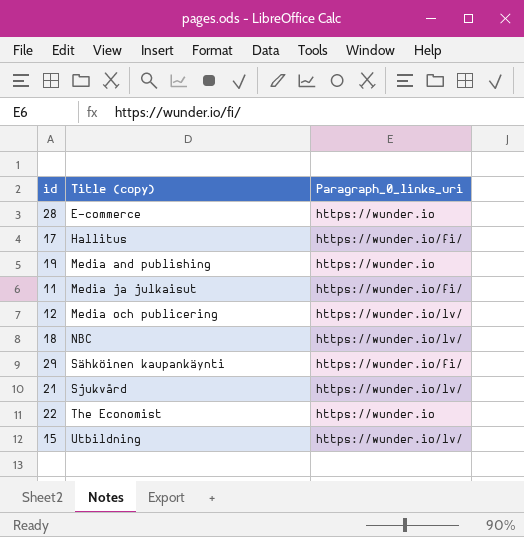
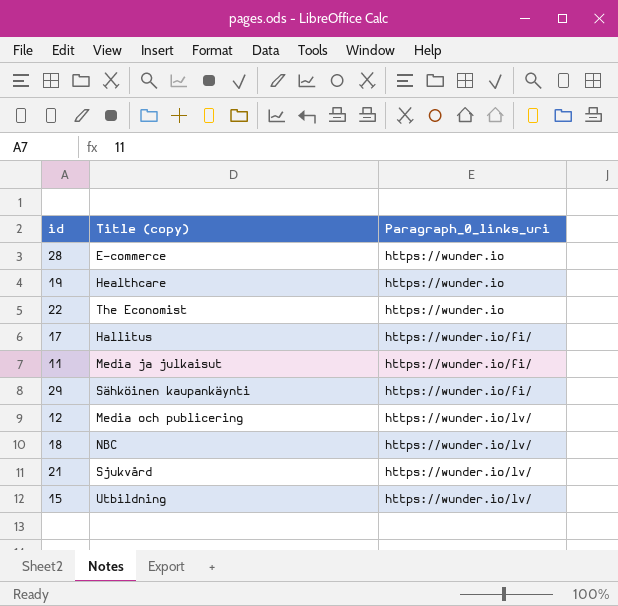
row order: Title (copy) ascending -> Paragraph_0_links_uri ascending
19 | Title (copy): Media and publishing -> Healthcare

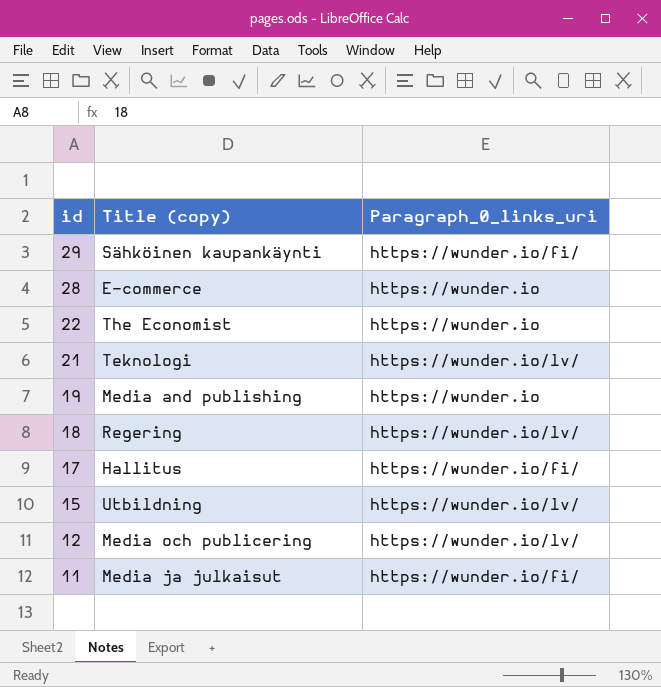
row order: Paragraph_0_links_uri ascending -> id descending
21 | Title (copy): Sjukvård -> Teknologi
19 | Title (copy): Healthcare -> Media and publishing
18 | Title (copy): NBC -> Regering

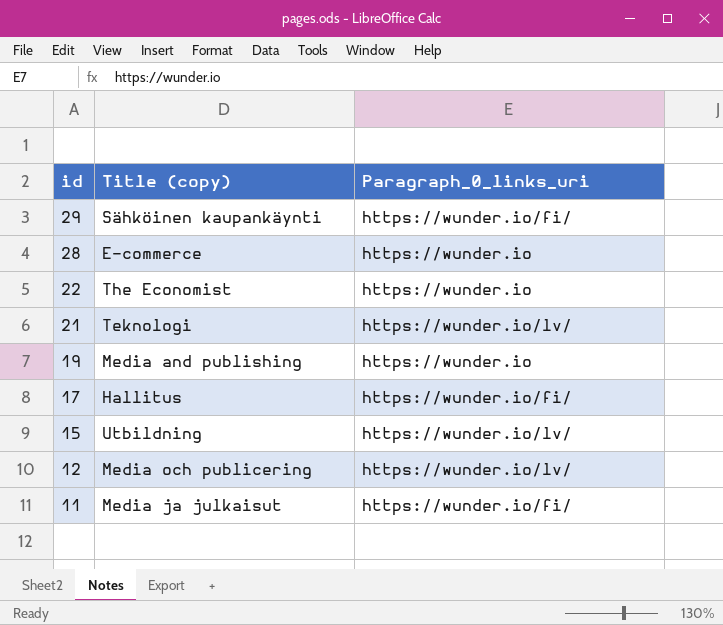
row 18: Regering | https://wunder.io/lv/ -> none

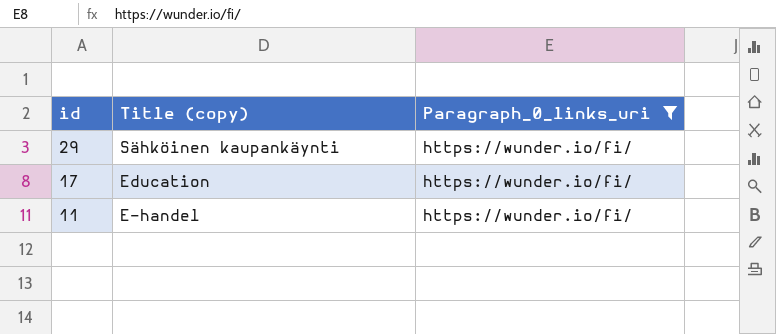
filter: none -> Paragraph_0_links_uri = https://wunder.io/fi/
17 | Title (copy): Hallitus -> Education
11 | Title (copy): Media ja julkaisut -> E-handel

